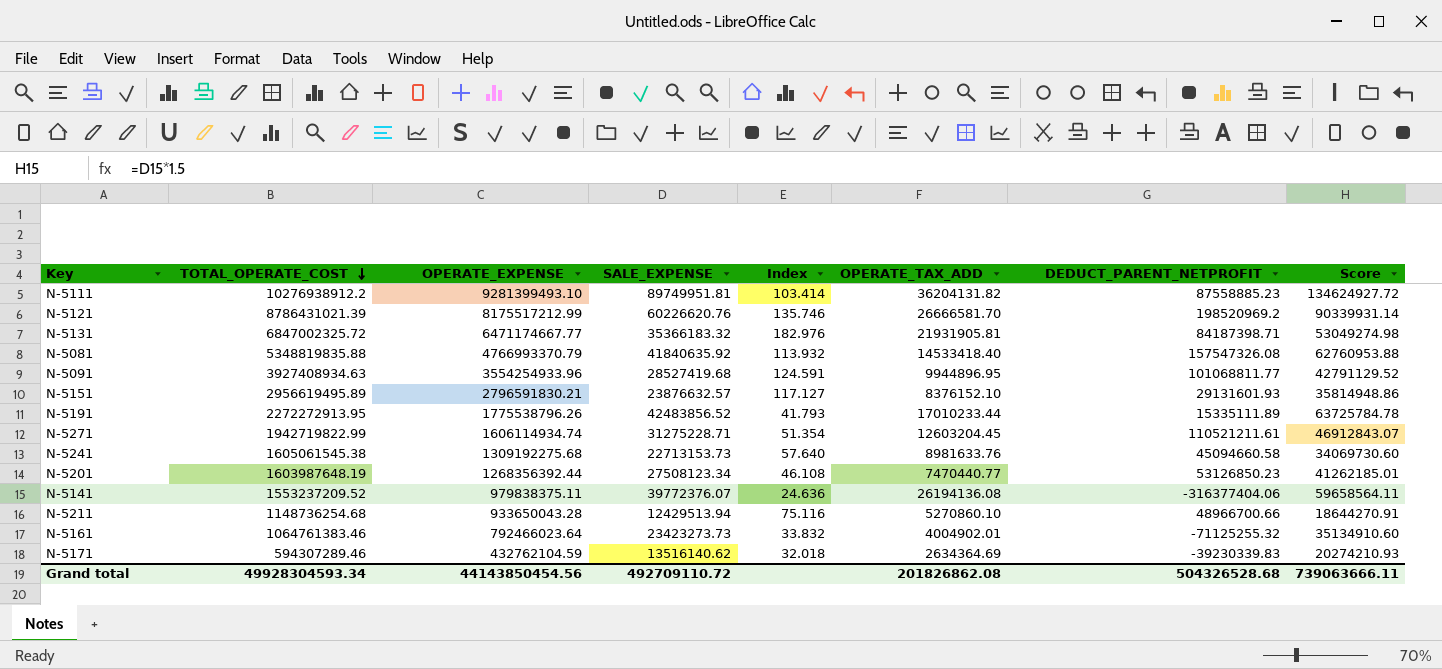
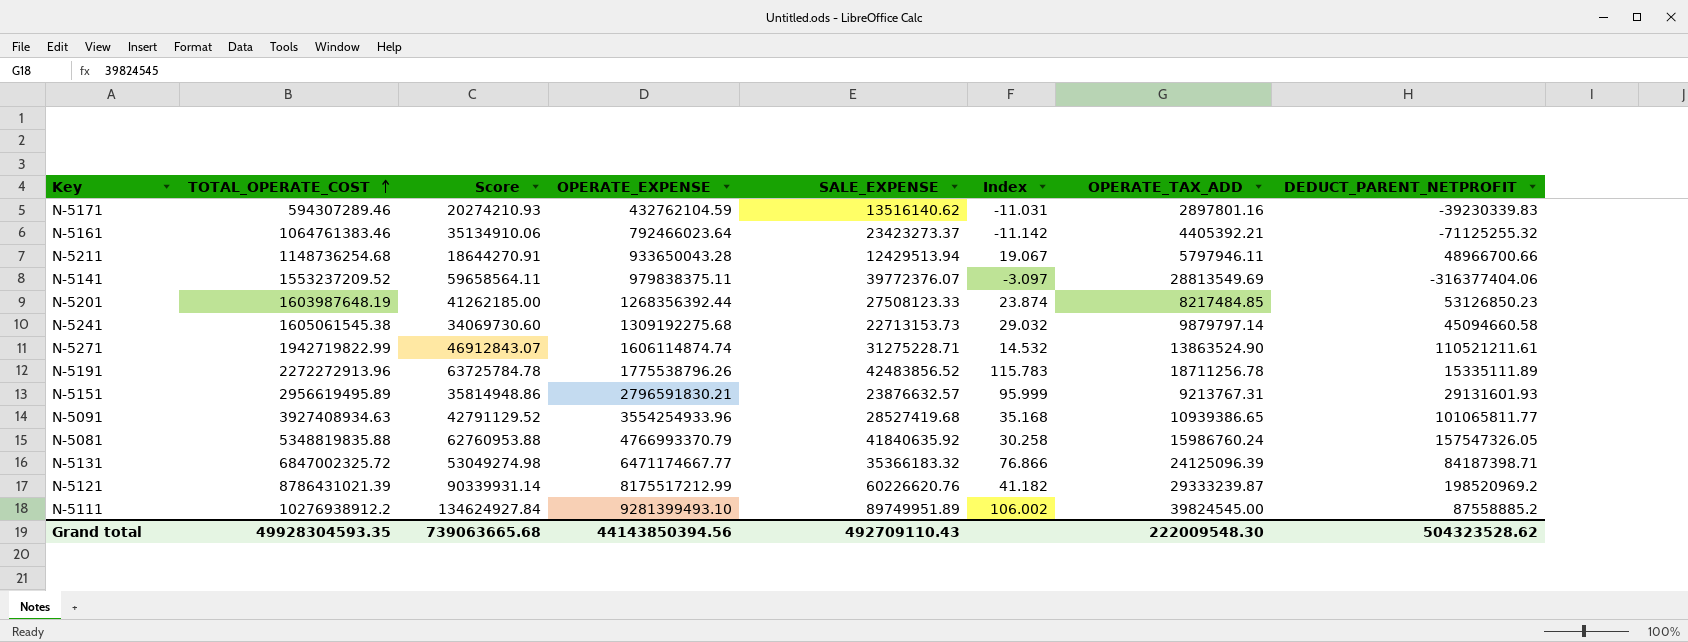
row order: TOTAL_OPERATE_COST descending -> TOTAL_OPERATE_COST ascending
column Score | position: 8 -> 3
column Index | formula: [OPERATE_EXPENSE] / [SALE_EXPENSE] -> [OPERATE_EXPENSE] / [DEDUCT_PARENT_NETPROFIT]
N-5171 | OPERATE_TAX_ADD: 2634364.69 -> 2897801.16
N-5161 | Score: 35134910.60 -> 35134910.06
N-5161 | SALE_EXPENSE: 23423273.73 -> 23423273.37
N-5161 | OPERATE_TAX_ADD: 4004902.01 -> 4405392.21
N-5211 | OPERATE_TAX_ADD: 5270860.10 -> 5797946.11
N-5141 | OPERATE_TAX_ADD: 26194136.08 -> 28813549.69
N-5201 | Score: 41262185.01 -> 41262185.00
N-5201 | SALE_EXPENSE: 27508123.34 -> 27508123.33
N-5201 | OPERATE_TAX_ADD: 7470440.77 -> 8217484.85
N-5241 | OPERATE_TAX_ADD: 8981633.76 -> 9879797.14
N-5271 | OPERATE_EXPENSE: 1606114934.74 -> 1606114874.74
N-5271 | OPERATE_TAX_ADD: 12603204.45 -> 13863524.90
N-5191 | TOTAL_OPERATE_COST: 2272272913.95 -> 2272272913.96
N-5191 | OPERATE_TAX_ADD: 17010233.44 -> 18711256.78
N-5151 | OPERATE_TAX_ADD: 8376152.10 -> 9213767.31
N-5091 | OPERATE_TAX_ADD: 9944896.95 -> 10939386.65
N-5091 | DEDUCT_PARENT_NETPROFIT: 101068811.77 -> 101065811.77
N-5081 | OPERATE_TAX_ADD: 14533418.40 -> 15986760.24
N-5081 | DEDUCT_PARENT_NETPROFIT: 157547326.08 -> 157547326.05
N-5131 | OPERATE_TAX_ADD: 21931905.81 -> 24125096.39
N-5121 | OPERATE_TAX_ADD: 26666581.70 -> 29333239.87
N-5111 | Score: 134624927.72 -> 134624927.84
N-5111 | SALE_EXPENSE: 89749951.81 -> 89749951.89
N-5111 | OPERATE_TAX_ADD: 36204131.82 -> 39824545.00
N-5111 | DEDUCT_PARENT_NETPROFIT: 87558885.23 -> 87558885.2
Grand total | TOTAL_OPERATE_COST: 49928304593.34 -> 49928304593.35
Grand total | Score: 739063666.11 -> 739063665.68
Grand total | OPERATE_EXPENSE: 44143850454.56 -> 44143850394.56
Grand total | SALE_EXPENSE: 492709110.72 -> 492709110.43
Grand total | OPERATE_TAX_ADD: 201826862.08 -> 222009548.30
Grand total | DEDUCT_PARENT_NETPROFIT: 504326528.68 -> 504323528.62

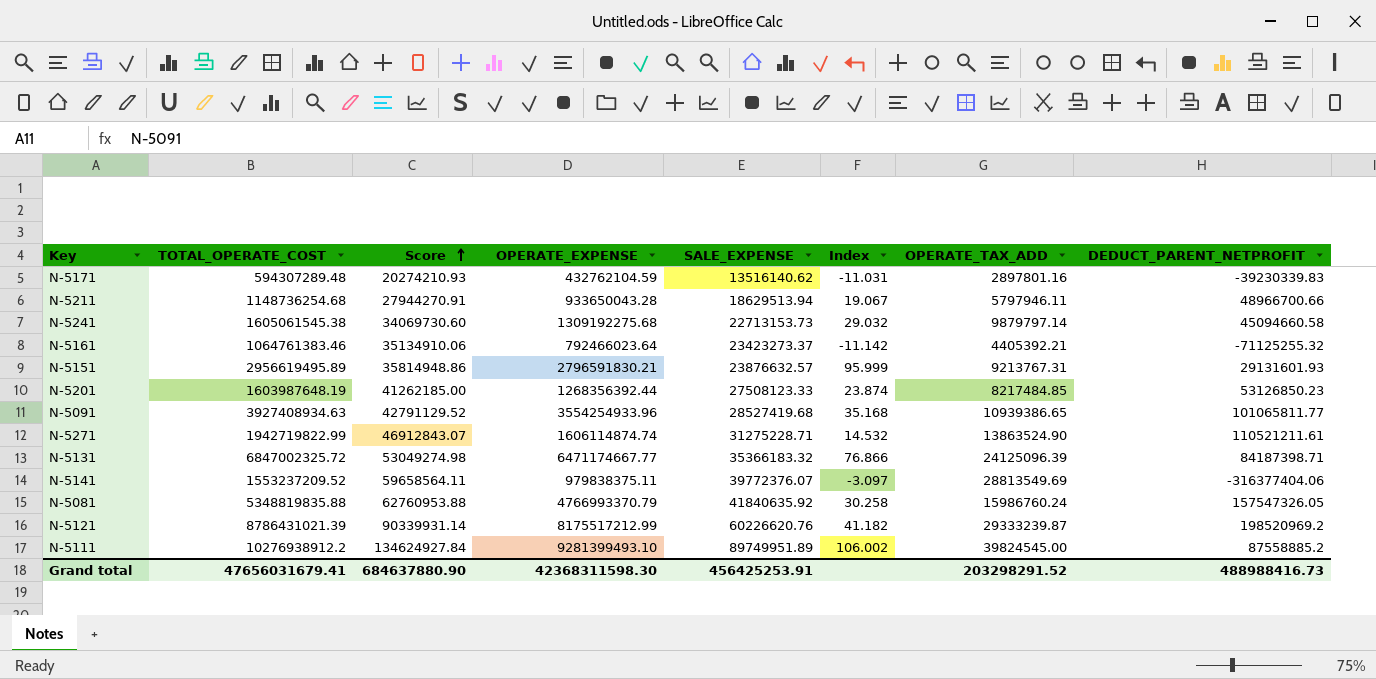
row order: TOTAL_OPERATE_COST ascending -> Score ascending
row N-5191: 2272272913.96 | 63725784.78 | 1775538796.26 | 42483856.52 | 115.783 | 18711256.78 | 15335111.89 -> none
N-5171 | TOTAL_OPERATE_COST: 594307289.46 -> 594307289.48
N-5211 | Score: 18644270.91 -> 27944270.91
N-5211 | SALE_EXPENSE: 12429513.94 -> 18629513.94
Grand total | TOTAL_OPERATE_COST: 49928304593.35 -> 47656031679.41
Grand total | Score: 739063665.68 -> 684637880.90
Grand total | OPERATE_EXPENSE: 44143850394.56 -> 42368311598.30
Grand total | SALE_EXPENSE: 492709110.43 -> 456425253.91
Grand total | OPERATE_TAX_ADD: 222009548.30 -> 203298291.52
Grand total | DEDUCT_PARENT_NETPROFIT: 504323528.62 -> 488988416.73

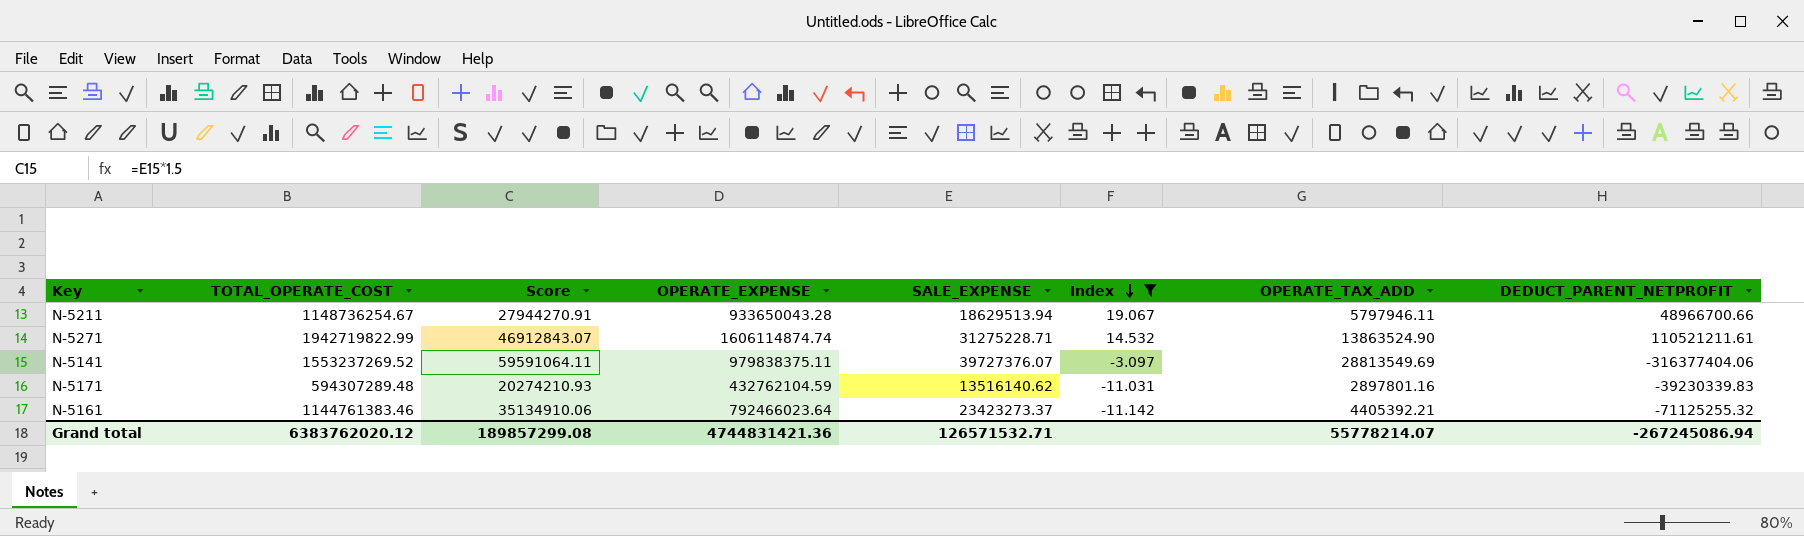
filter: none -> Index <= 19.067
row order: Score ascending -> Index descending
N-5211 | TOTAL_OPERATE_COST: 1148736254.68 -> 1148736254.67
N-5141 | TOTAL_OPERATE_COST: 1553237209.52 -> 1553237269.52
N-5141 | Score: 59658564.11 -> 59591064.11
N-5141 | SALE_EXPENSE: 39772376.07 -> 39727376.07
N-5161 | TOTAL_OPERATE_COST: 1064761383.46 -> 1144761383.46
Grand total | TOTAL_OPERATE_COST: 47656031679.41 -> 6383762020.12
Grand total | Score: 684637880.90 -> 189857299.08
Grand total | OPERATE_EXPENSE: 42368311598.30 -> 4744831421.36
Grand total | SALE_EXPENSE: 456425253.91 -> 126571532.71
Grand total | OPERATE_TAX_ADD: 203298291.52 -> 55778214.07
Grand total | DEDUCT_PARENT_NETPROFIT: 488988416.73 -> -267245086.94

